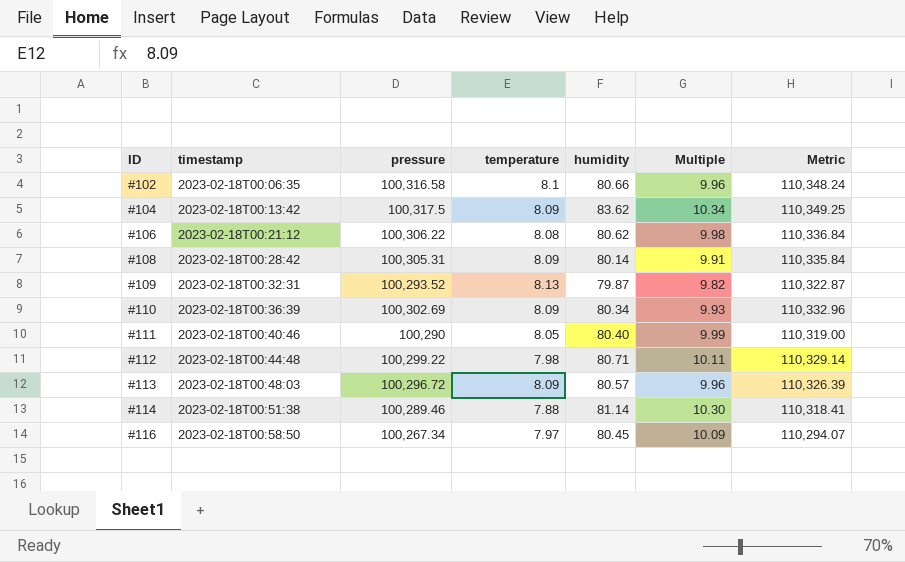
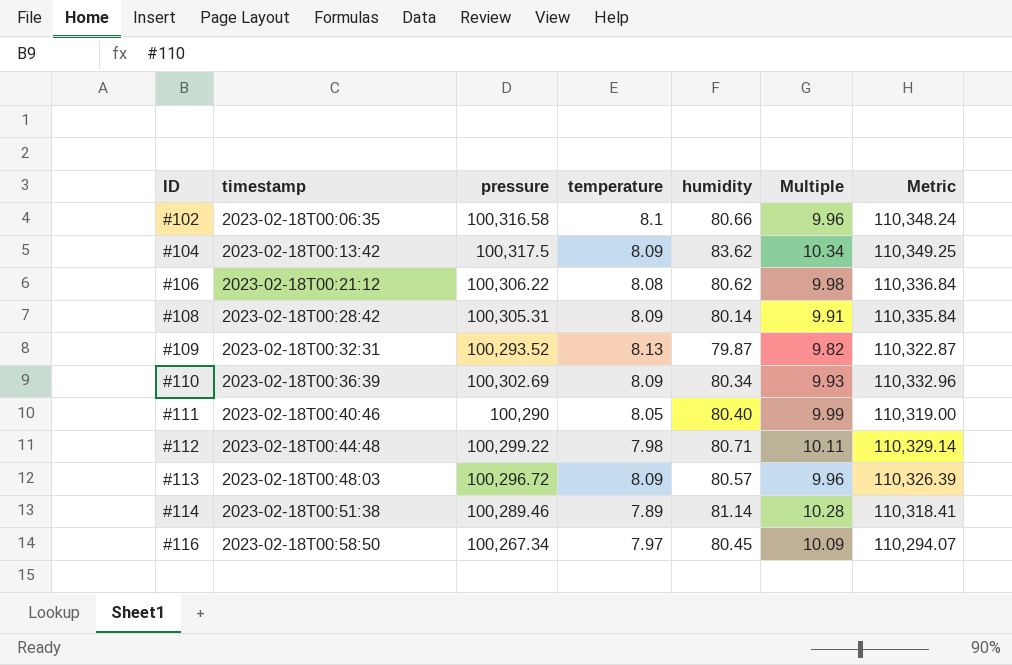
#114 | temperature: 7.88 -> 7.89
#114 | Multiple: 10.30 -> 10.28

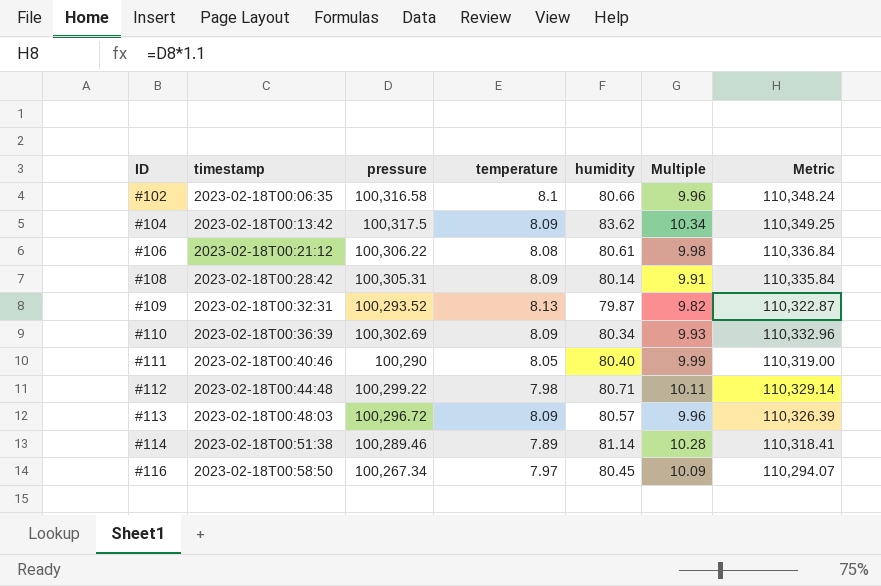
#106 | humidity: 80.62 -> 80.61

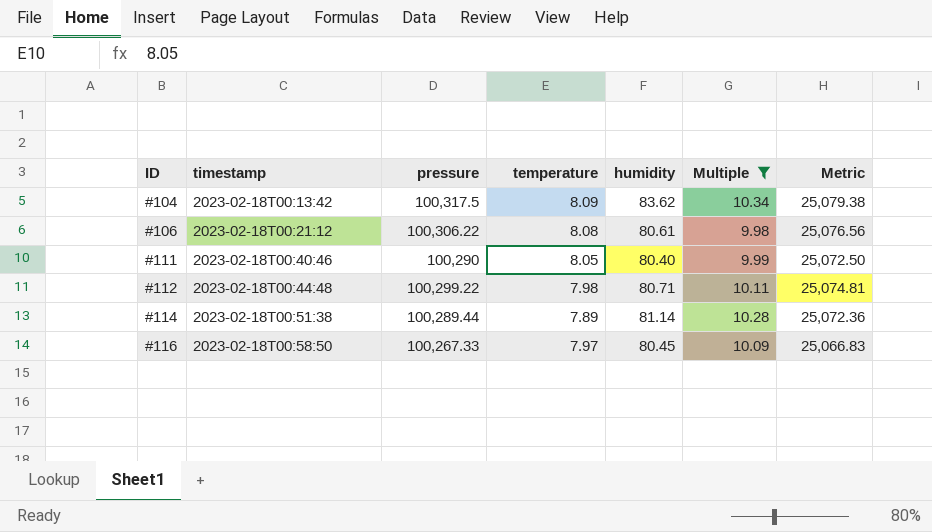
filter: none -> Multiple >= 9.98
column Metric | formula: [pressure] * 1.1 -> [pressure] * 0.25
#114 | pressure: 100,289.46 -> 100,289.44
#116 | pressure: 100,267.34 -> 100,267.33

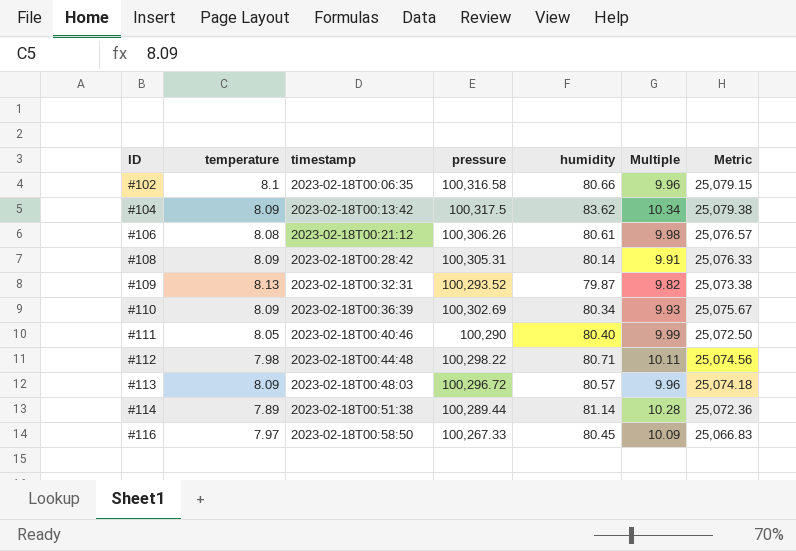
filter: Multiple >= 9.98 -> none
column temperature | position: 4 -> 2
#106 | pressure: 100,306.22 -> 100,306.26
#106 | Metric: 25,076.56 -> 25,076.57
#112 | pressure: 100,299.22 -> 100,298.22
#112 | Metric: 25,074.81 -> 25,074.56

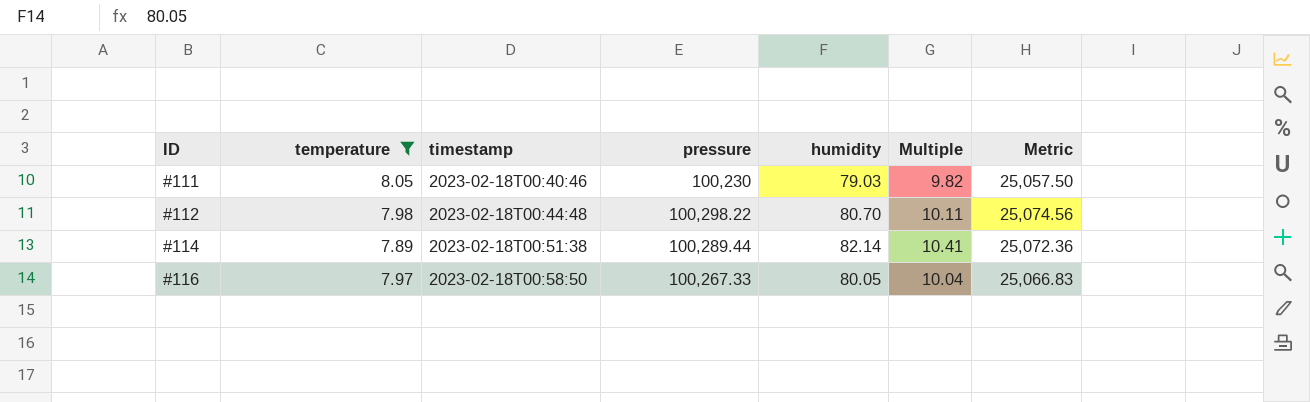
filter: none -> temperature <= 8.05
#111 | pressure: 100,290 -> 100,230
#111 | humidity: 80.40 -> 79.03
#111 | Multiple: 9.99 -> 9.82
#111 | Metric: 25,072.50 -> 25,057.50
#112 | humidity: 80.71 -> 80.70
#114 | humidity: 81.14 -> 82.14
#114 | Multiple: 10.28 -> 10.41
#116 | humidity: 80.45 -> 80.05
#116 | Multiple: 10.09 -> 10.04

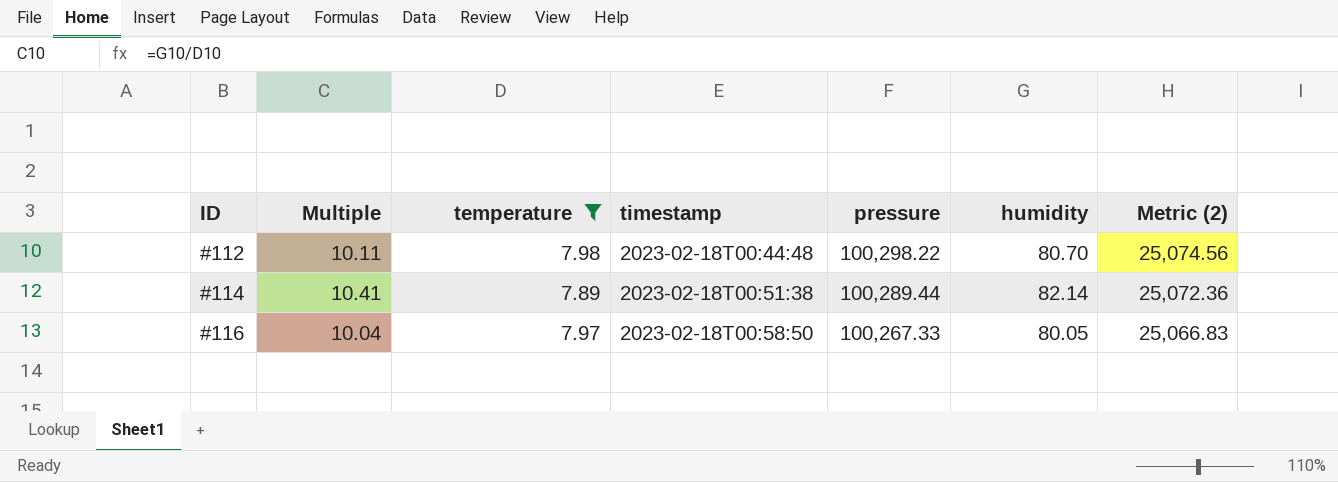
column Multiple | position: 6 -> 2
column name: Metric -> Metric (2)
row #111: 8.05 | 2023-02-18T00:40:46 | 100,230 | 79.03 | 9.82 | 25,057.50 -> none

